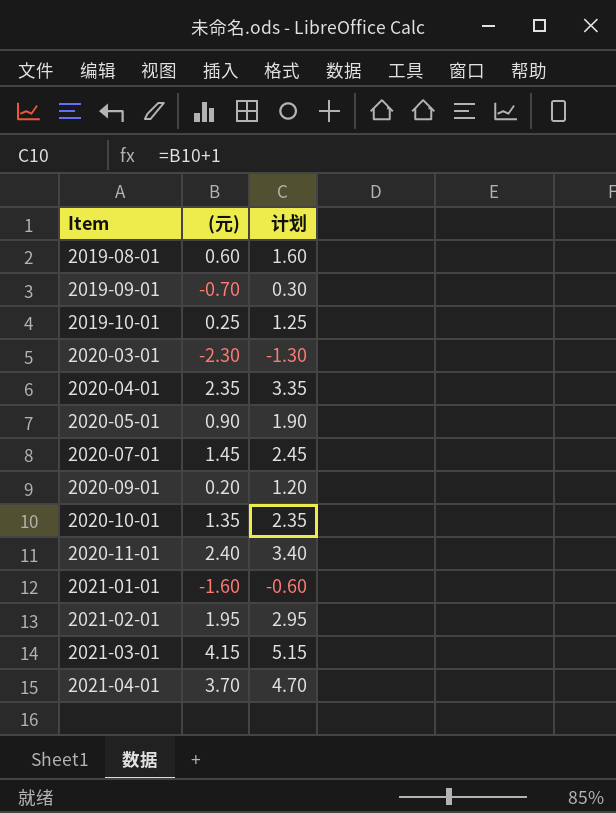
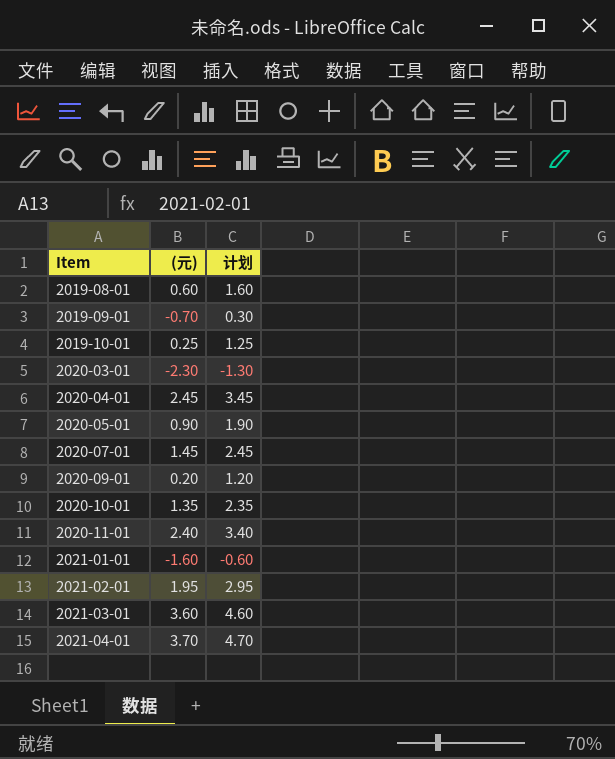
2020-04-01 | (元): 2.35 -> 2.45
2020-04-01 | 计划: 3.35 -> 3.45
2021-03-01 | (元): 4.15 -> 3.60
2021-03-01 | 计划: 5.15 -> 4.60

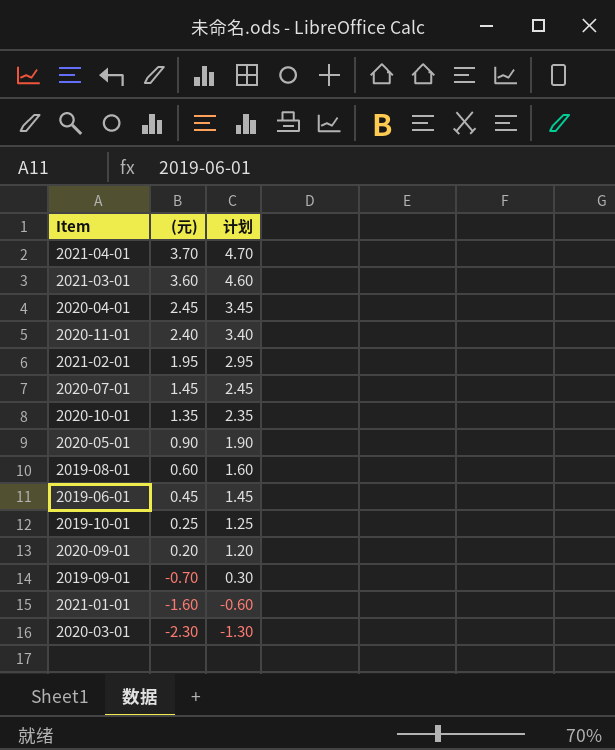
row order: Item ascending -> (元) descending
row 2019-06-01: none -> 0.45 | 1.45

